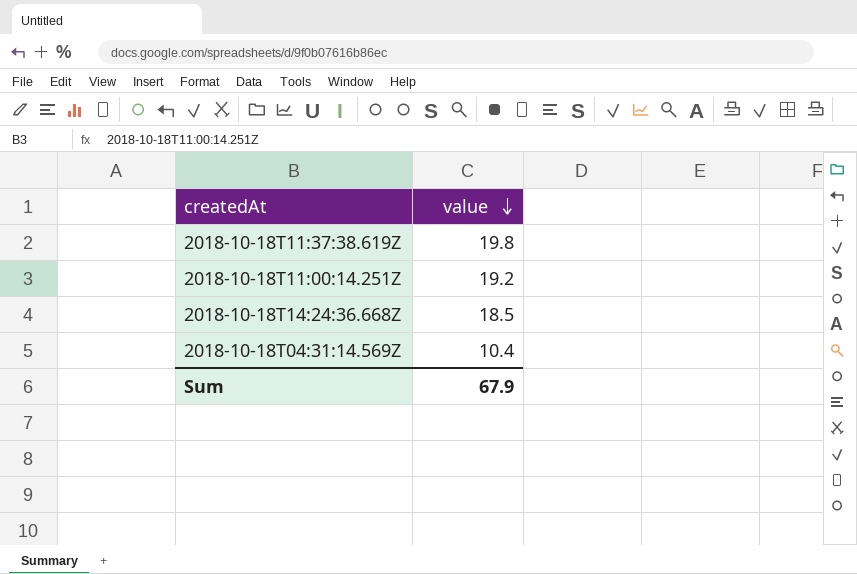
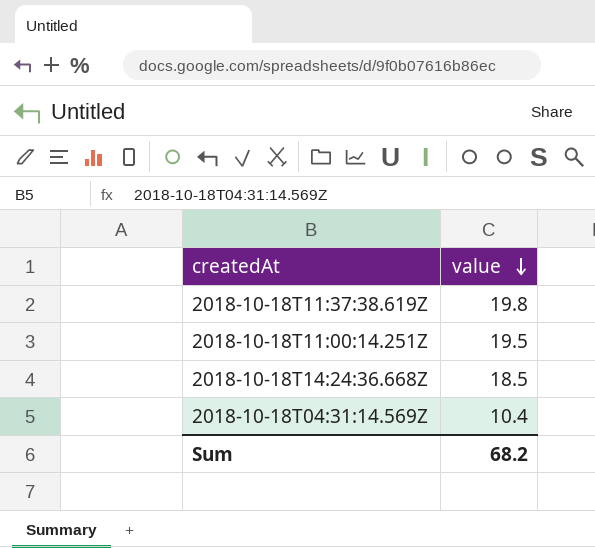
2018-10-18T11:00:14.251Z | value: 19.2 -> 19.5
Sum | value: 67.9 -> 68.2

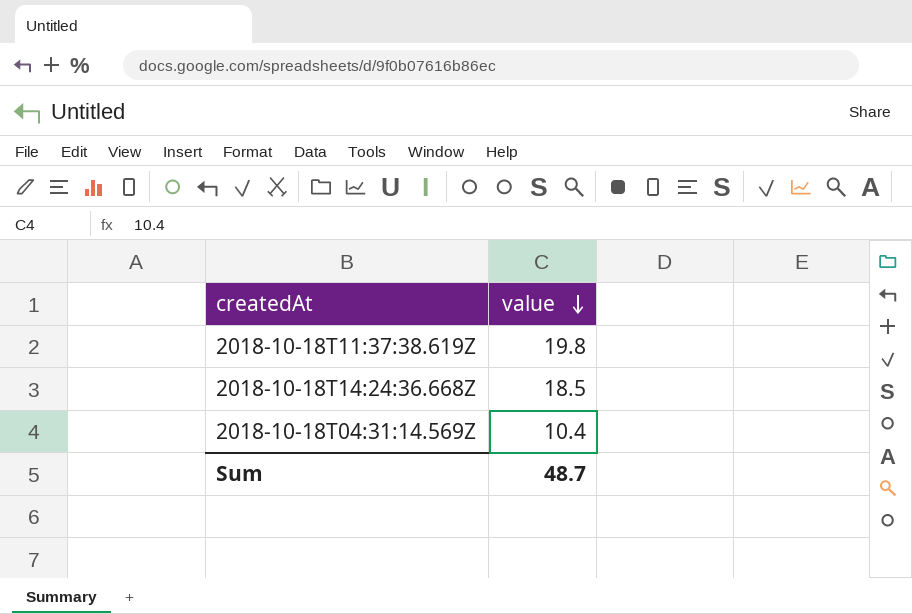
row 2018-10-18T11:00:14.251Z: 19.5 -> none
Sum | value: 68.2 -> 48.7

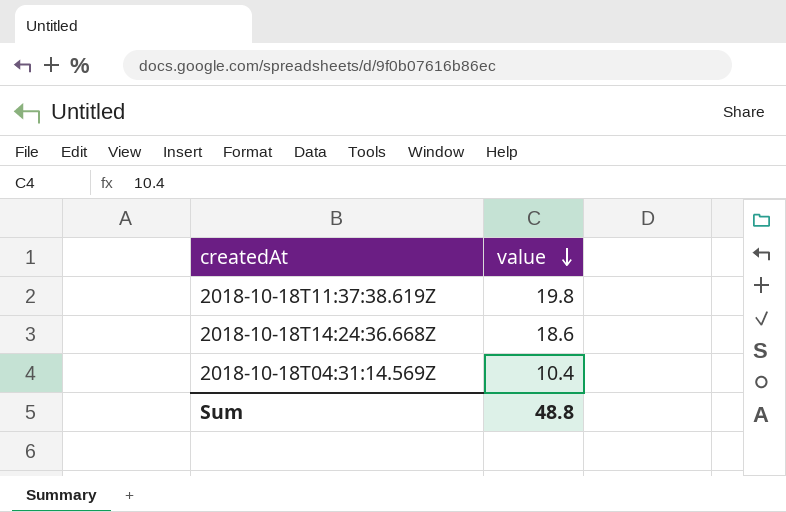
2018-10-18T14:24:36.668Z | value: 18.5 -> 18.6
Sum | value: 48.7 -> 48.8

